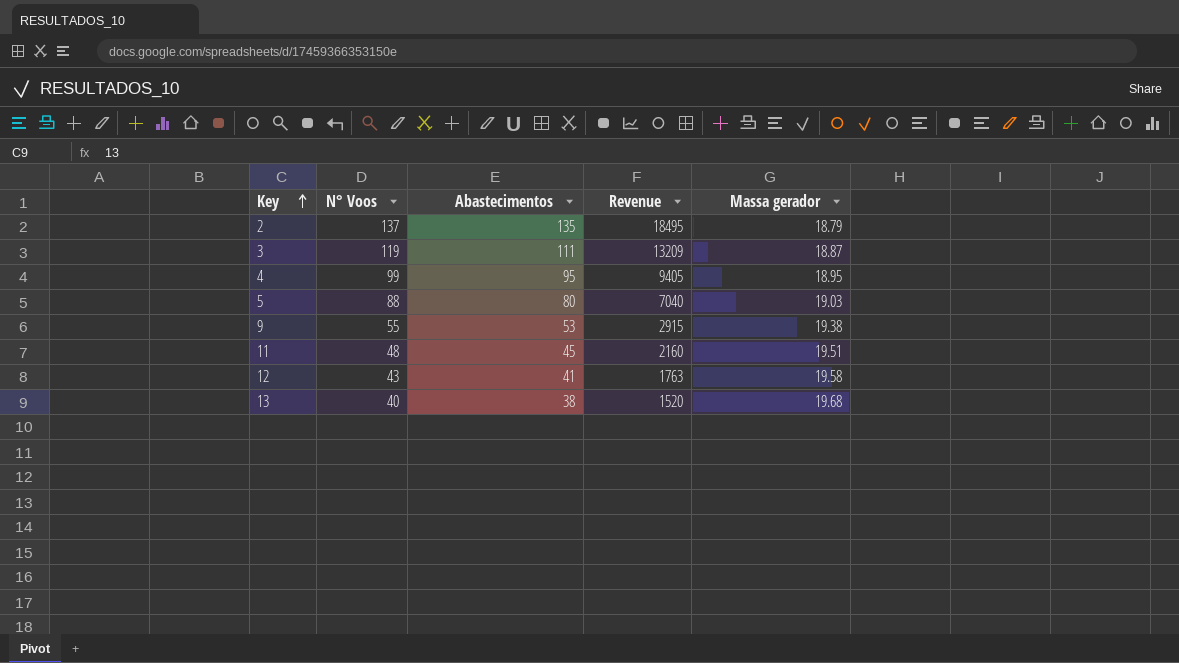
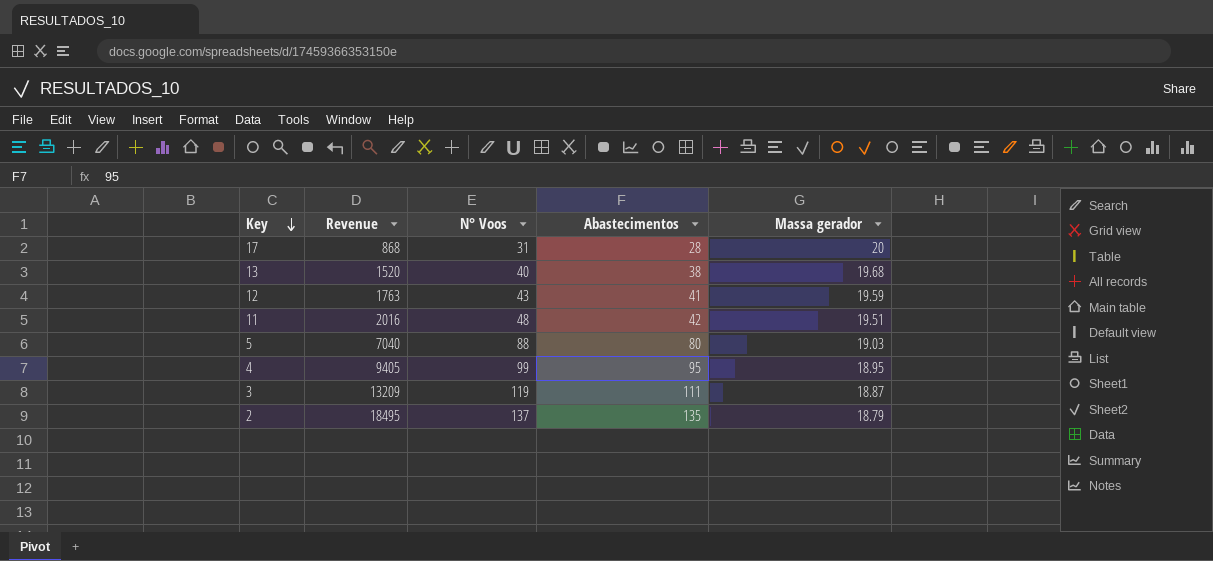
row order: Key ascending -> Key descending
column Revenue | position: 4 -> 2
row 9: 55 | 53 | 2915 | 19.38 -> none
row 17: none -> 868 | 31 | 28 | 20
12 | Massa gerador: 19.58 -> 19.59
11 | Revenue: 2160 -> 2016
11 | Abastecimentos: 45 -> 42

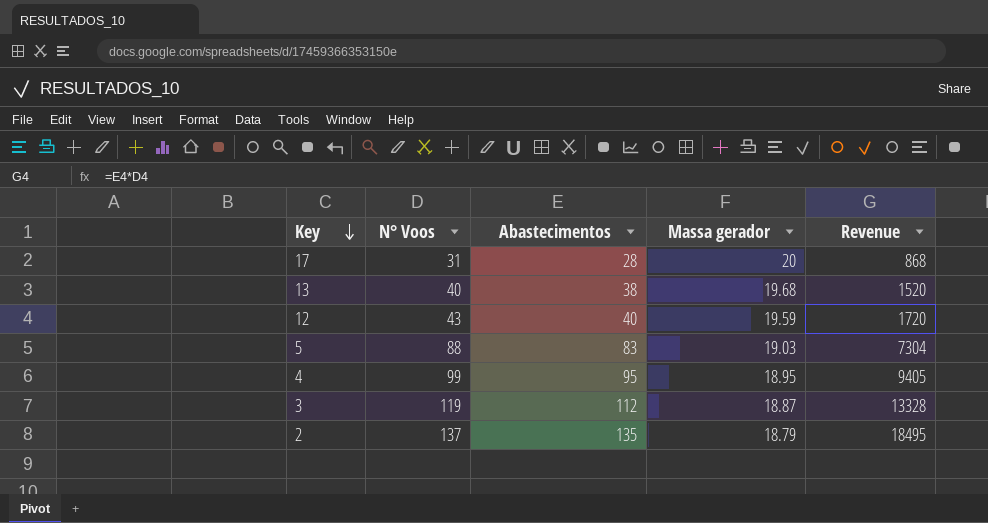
column Revenue | position: 2 -> 5
row 11: 2016 | 48 | 42 | 19.51 -> none
12 | Abastecimentos: 41 -> 40
12 | Revenue: 1763 -> 1720
5 | Abastecimentos: 80 -> 83
5 | Revenue: 7040 -> 7304
3 | Abastecimentos: 111 -> 112
3 | Revenue: 13209 -> 13328

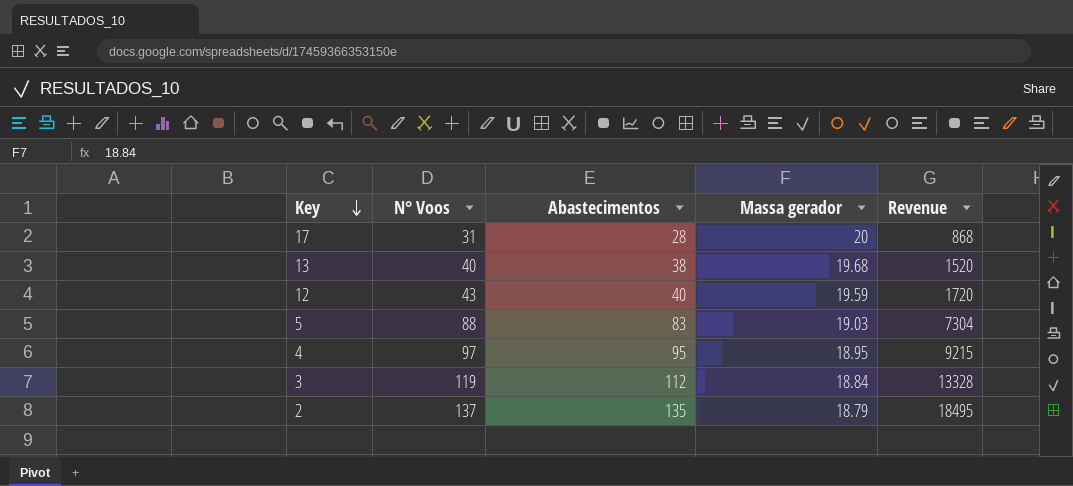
4 | N° Voos: 99 -> 97
4 | Revenue: 9405 -> 9215
3 | Massa gerador: 18.87 -> 18.84

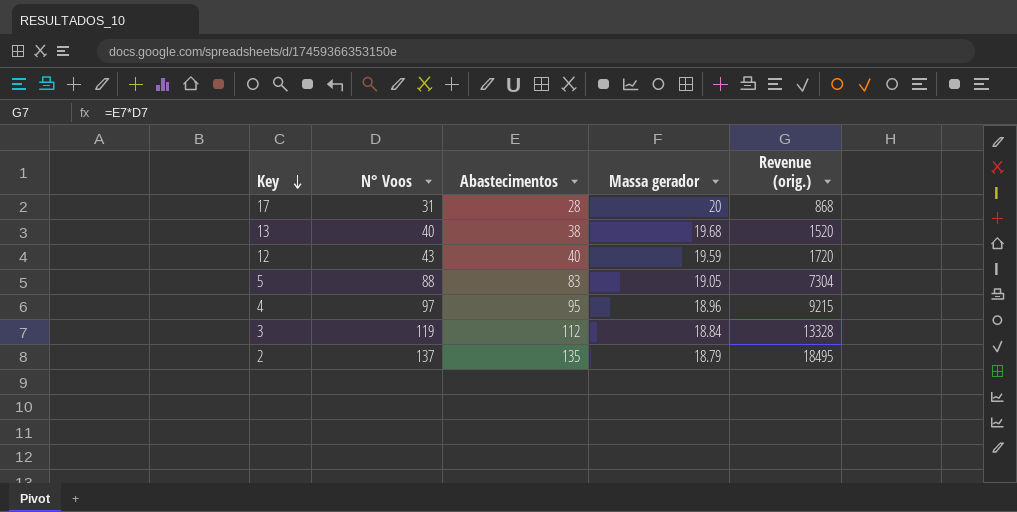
column name: Revenue -> Revenue (orig.)
5 | Massa gerador: 19.03 -> 19.05
4 | Massa gerador: 18.95 -> 18.96

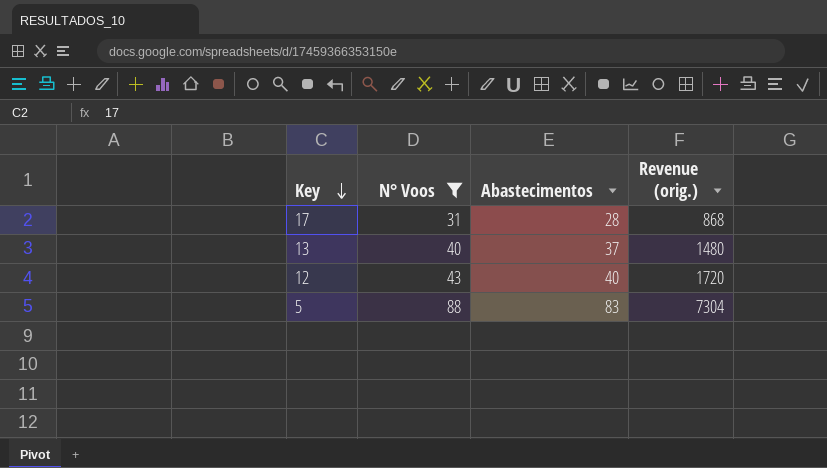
filter: none -> N° Voos <= 88
column Massa gerador | position: 4 -> none
13 | Abastecimentos: 38 -> 37
13 | Revenue (orig.): 1520 -> 1480

